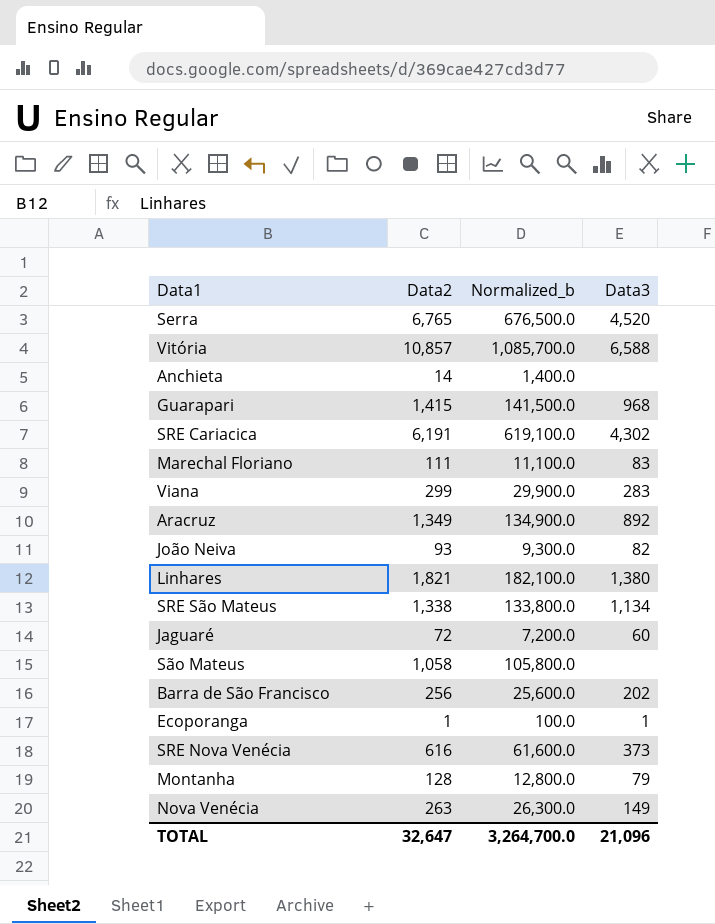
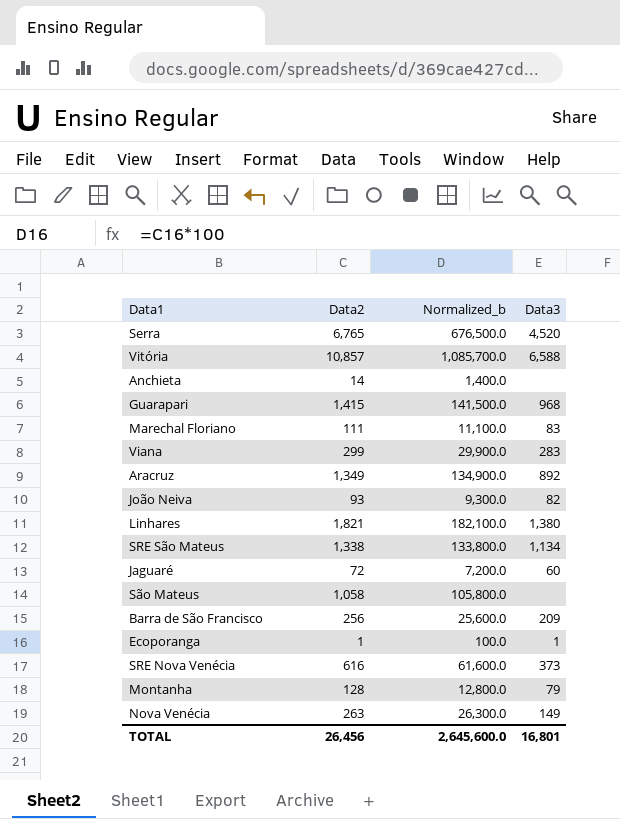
row SRE Cariacica: 6,191 | 619,100.0 | 4,302 -> none
Barra de São Francisco | Data3: 202 -> 209
TOTAL | Data2: 32,647 -> 26,456
TOTAL | Normalized_b: 3,264,700.0 -> 2,645,600.0
TOTAL | Data3: 21,096 -> 16,801

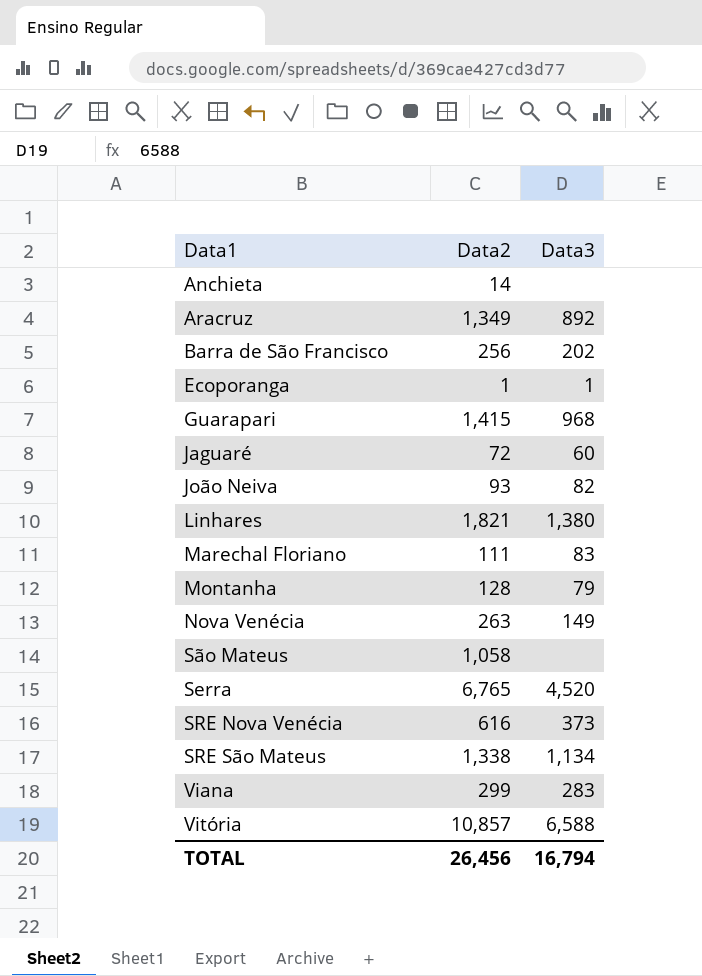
row order: none -> Data1 ascending
column Normalized_b | formula: [Data2] * 100 -> none
Barra de São Francisco | Data3: 209 -> 202
TOTAL | Data3: 16,801 -> 16,794

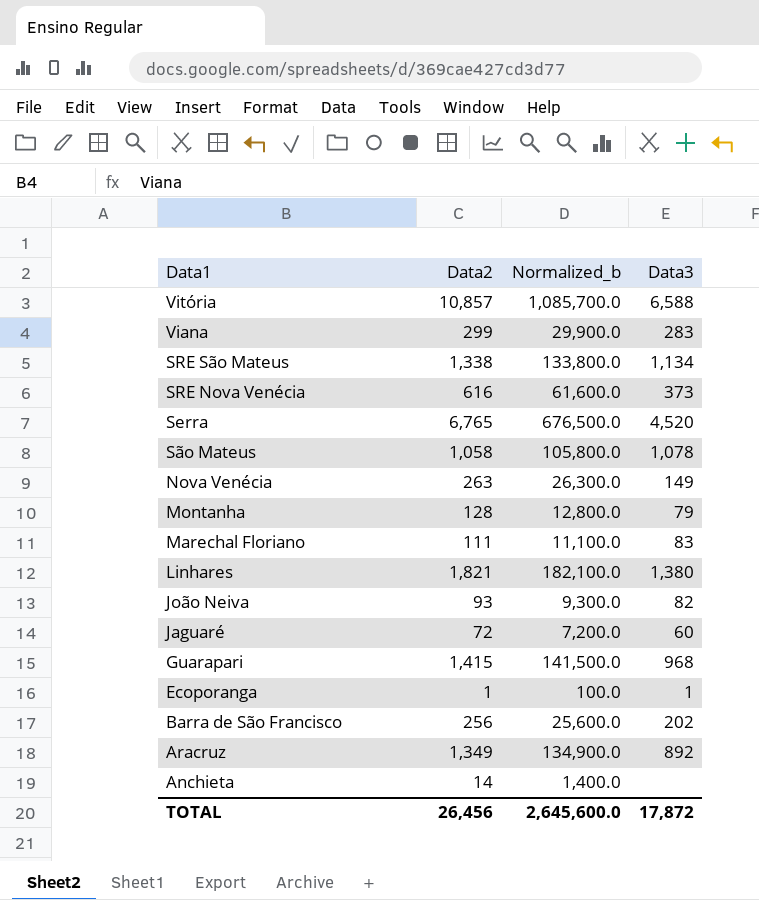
row order: Data1 ascending -> Data1 descending
column Normalized_b | formula: none -> [Data2] * 100
São Mateus | Data3: none -> 1,078
TOTAL | Data3: 16,794 -> 17,872

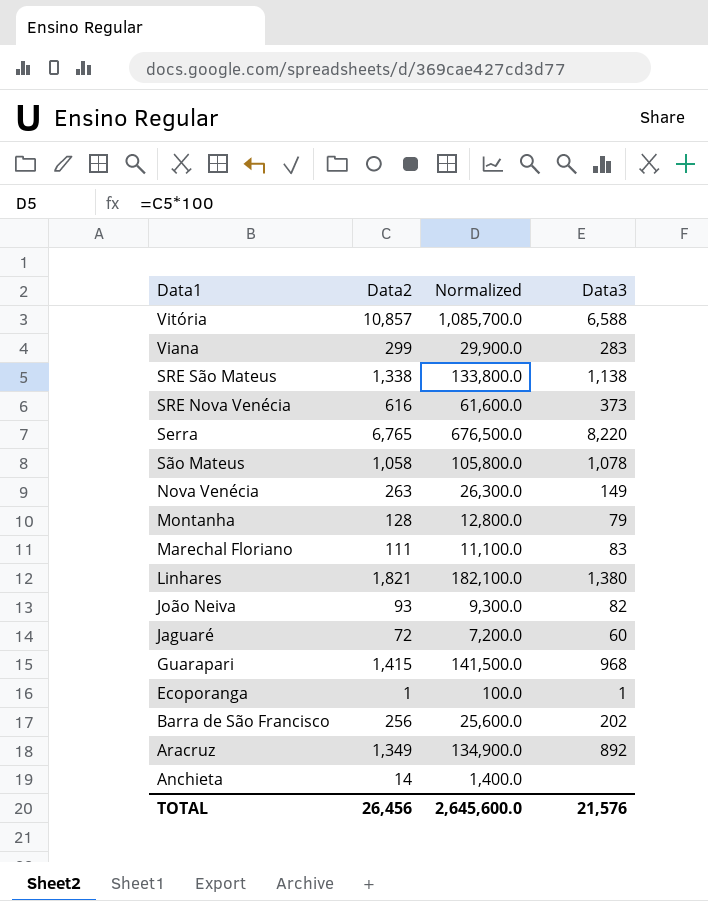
column name: Normalized_b -> Normalized
SRE São Mateus | Data3: 1,134 -> 1,138
Serra | Data3: 4,520 -> 8,220
TOTAL | Data3: 17,872 -> 21,576

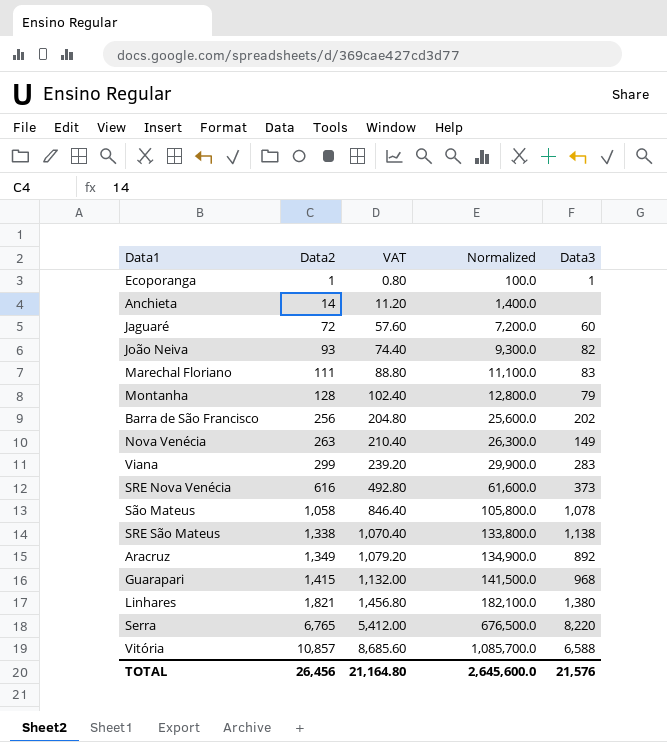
row order: Data1 descending -> Data2 ascending
column VAT | formula: none -> [Data2] * 0.8

